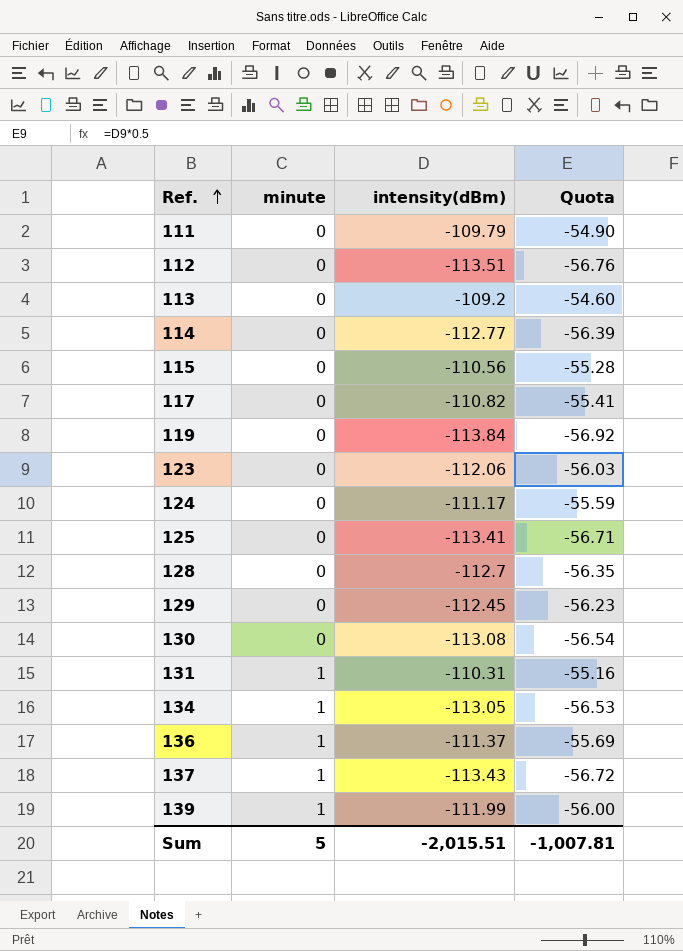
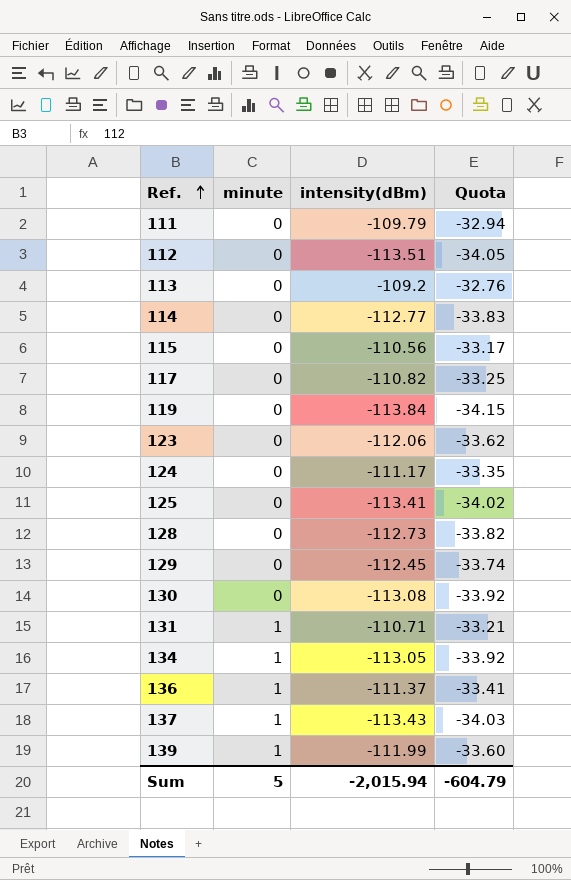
column Quota | formula: [intensity(dBm)] * 0.5 -> [intensity(dBm)] * 0.3
128 | intensity(dBm): -112.7 -> -112.73
131 | intensity(dBm): -110.31 -> -110.71
Sum | intensity(dBm): -2,015.51 -> -2,015.94
Sum | Quota: -1,007.81 -> -604.79

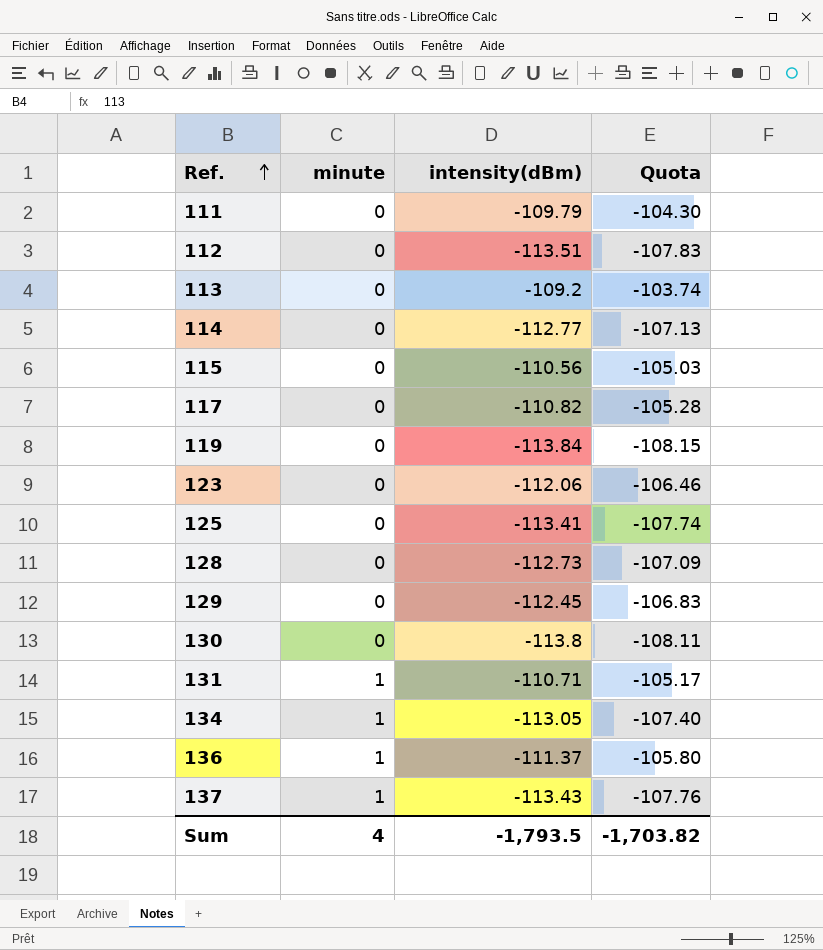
column Quota | formula: [intensity(dBm)] * 0.3 -> [intensity(dBm)] * 0.95
row 124: 0 | -111.17 | -33.35 -> none
row 139: 1 | -111.99 | -33.60 -> none
130 | intensity(dBm): -113.08 -> -113.8
Sum | minute: 5 -> 4
Sum | intensity(dBm): -2,015.94 -> -1,793.5
Sum | Quota: -604.79 -> -1,703.82

